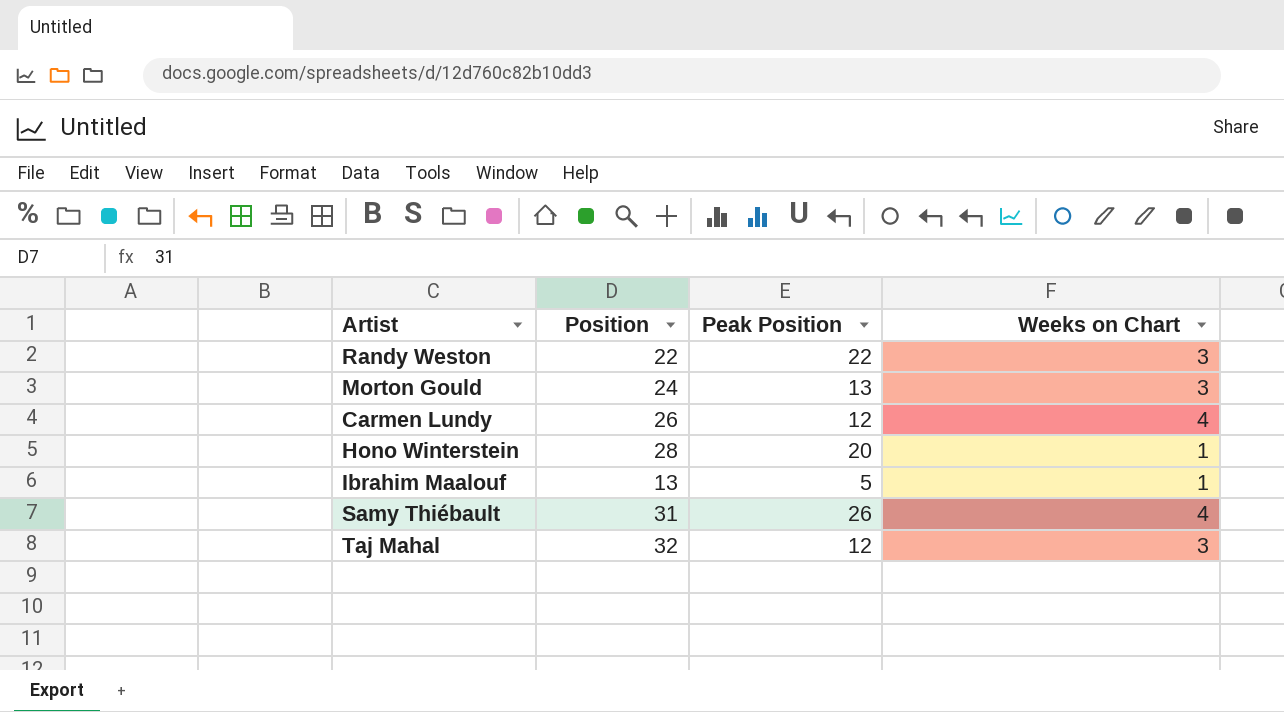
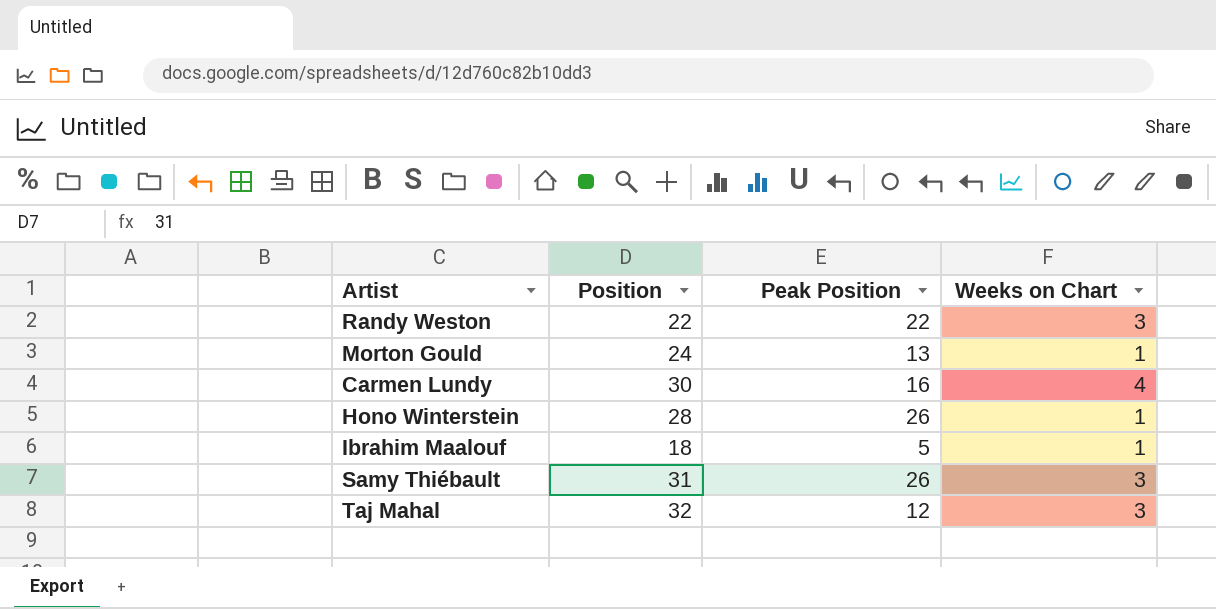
Morton Gould | Weeks on Chart: 3 -> 1
Carmen Lundy | Position: 26 -> 30
Carmen Lundy | Peak Position: 12 -> 16
Hono Winterstein | Peak Position: 20 -> 26
Ibrahim Maalouf | Position: 13 -> 18
Samy Thiébault | Weeks on Chart: 4 -> 3

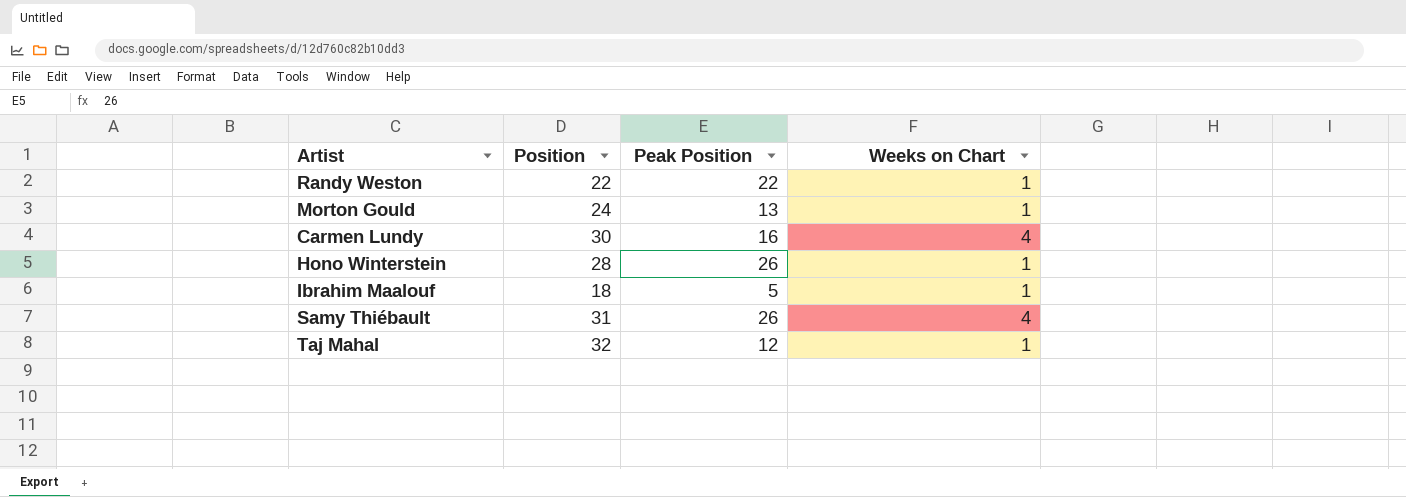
Randy Weston | Weeks on Chart: 3 -> 1
Samy Thiébault | Weeks on Chart: 3 -> 4
Taj Mahal | Weeks on Chart: 3 -> 1

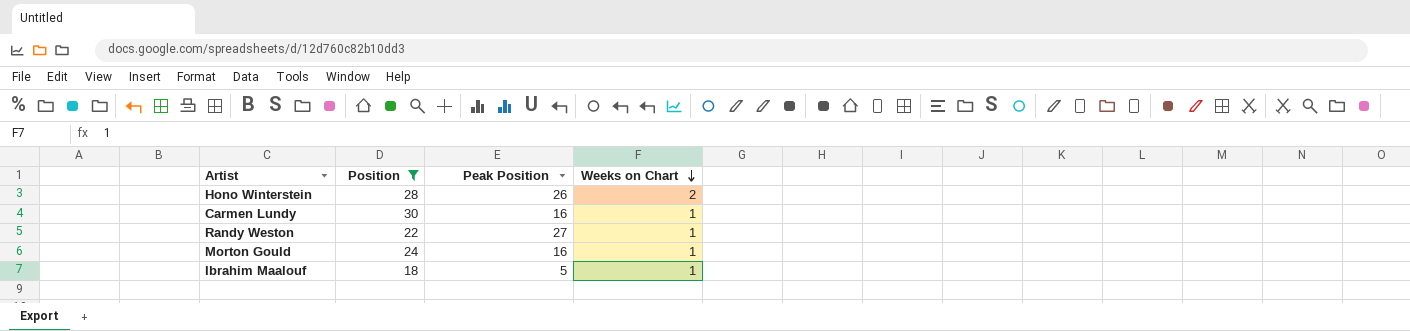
filter: none -> Position <= 30
row order: none -> Weeks on Chart descending
Hono Winterstein | Weeks on Chart: 1 -> 2
Carmen Lundy | Weeks on Chart: 4 -> 1
Randy Weston | Peak Position: 22 -> 27
Morton Gould | Peak Position: 13 -> 16

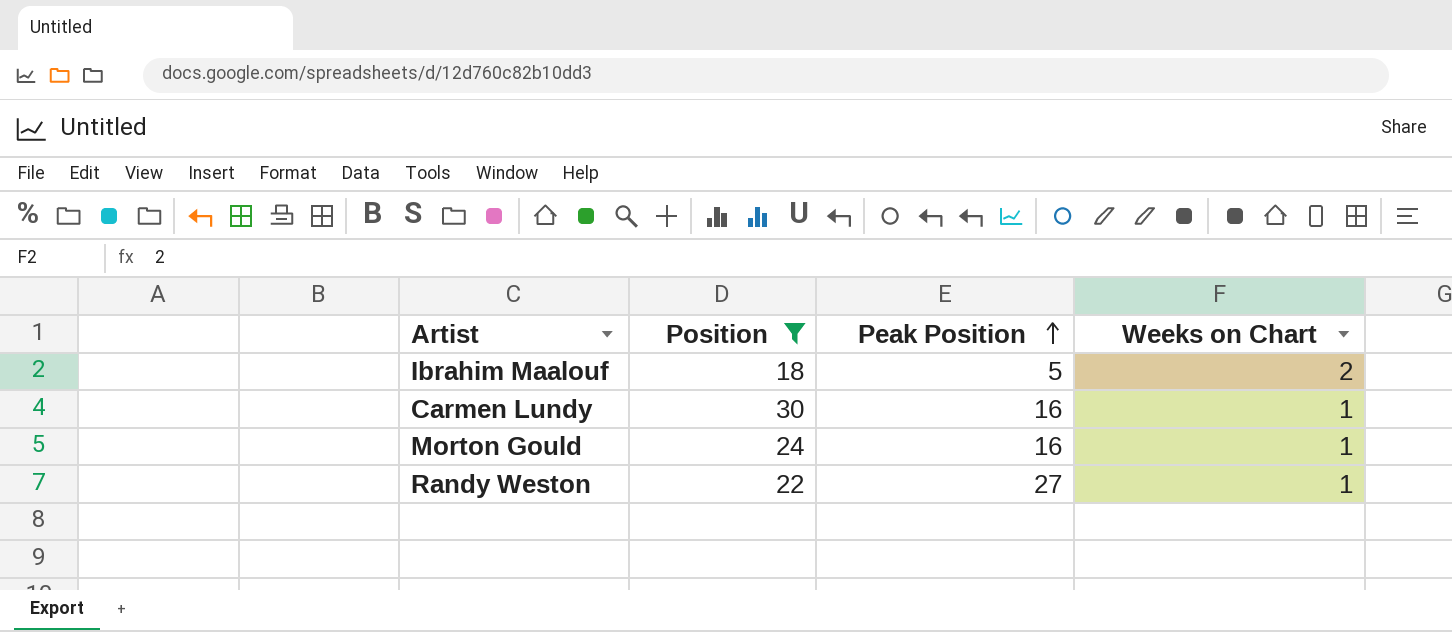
row order: Weeks on Chart descending -> Peak Position ascending
row Hono Winterstein: 28 | 26 | 2 -> none
Ibrahim Maalouf | Weeks on Chart: 1 -> 2

